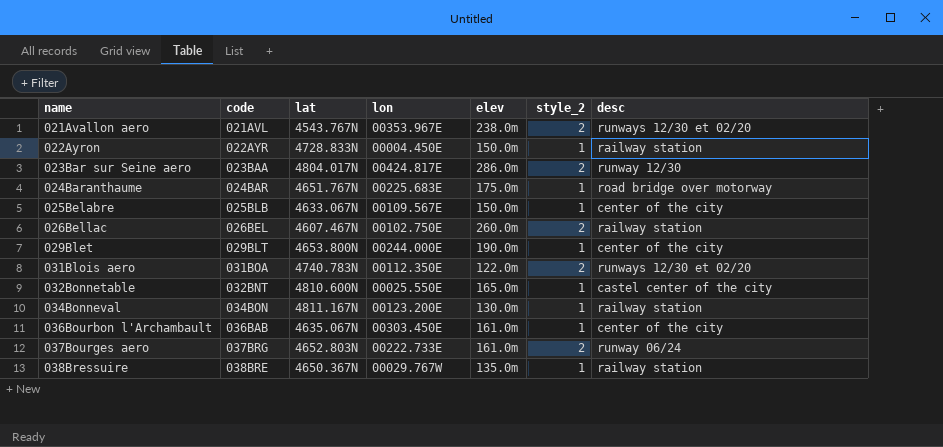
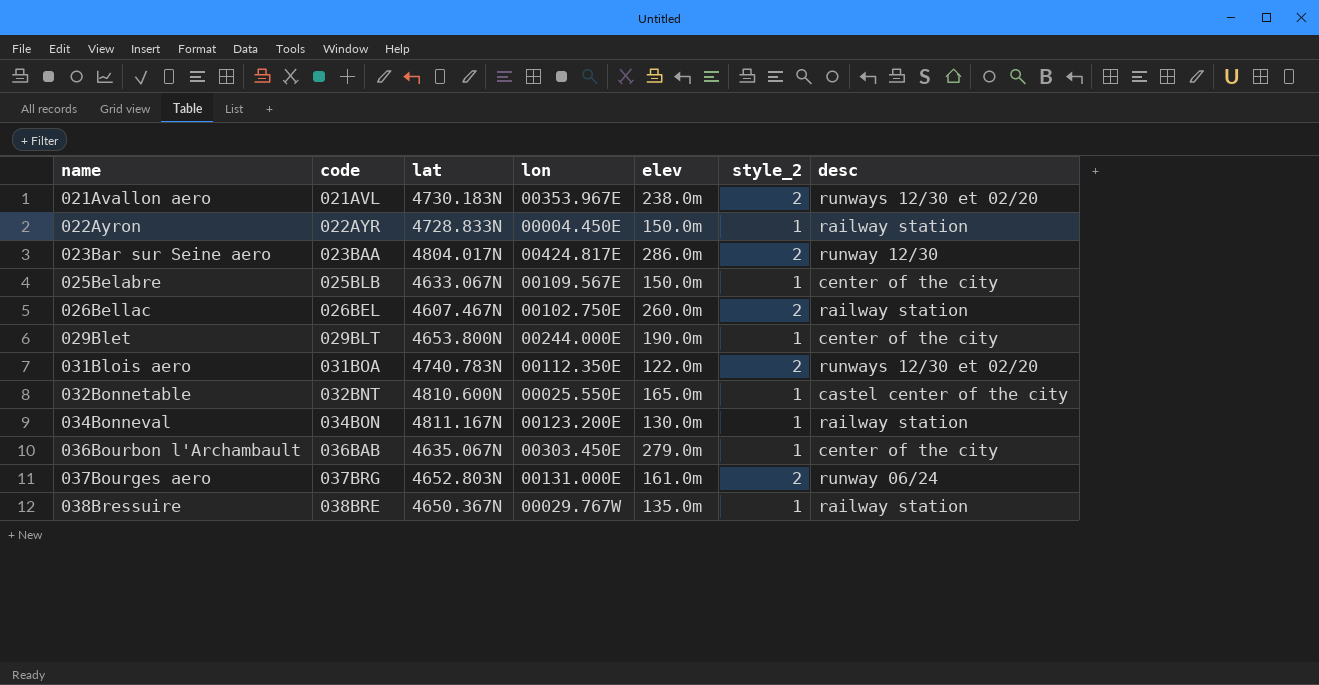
row 024Baranthaume: 024BAR | 4651.767N | 00225.683E | 175.0m | 1 | road bridge over motorway -> none
021Avallon aero | lat: 4543.767N -> 4730.183N
036Bourbon l'Archambault | elev: 161.0m -> 279.0m
037Bourges aero | lon: 00222.733E -> 00131.000E

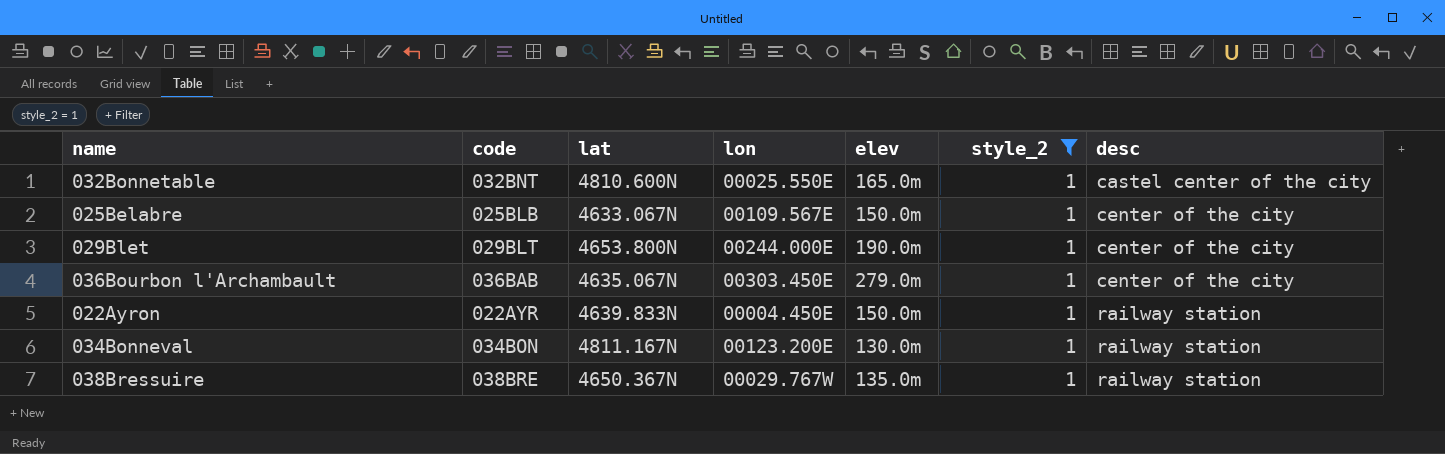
filter: none -> style_2 = 1
row order: name ascending -> desc ascending
022Ayron | lat: 4728.833N -> 4639.833N

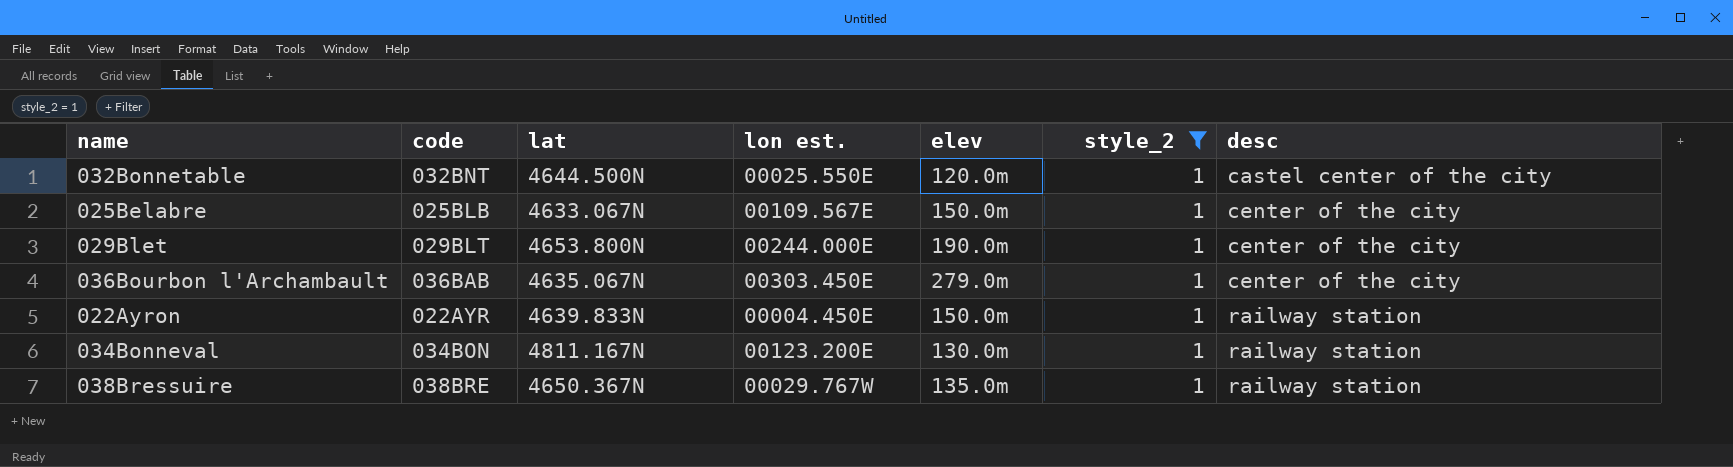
column name: lon -> lon est.
032Bonnetable | lat: 4810.600N -> 4644.500N
032Bonnetable | elev: 165.0m -> 120.0m

